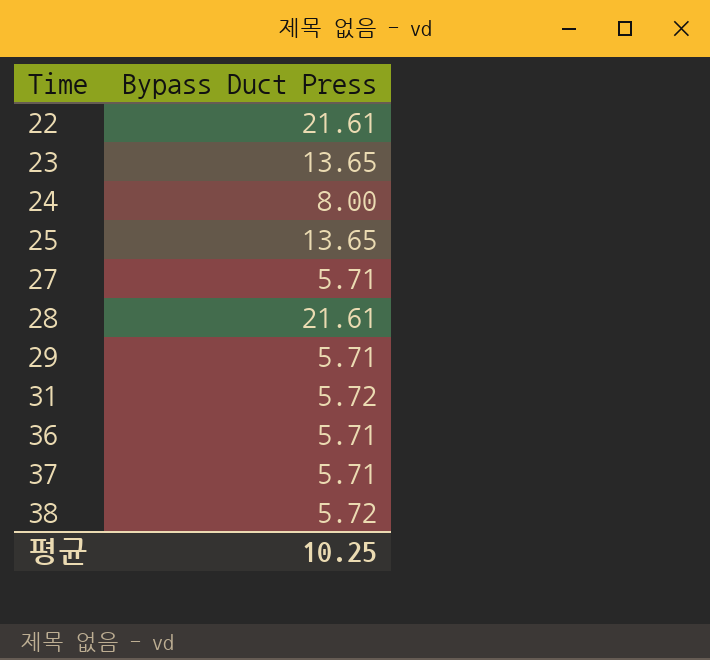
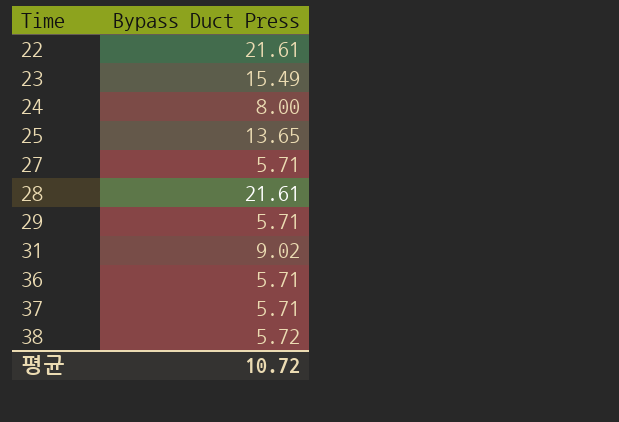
23 | Bypass Duct Press: 13.65 -> 15.49
31 | Bypass Duct Press: 5.72 -> 9.02
평균 | Bypass Duct Press: 10.25 -> 10.72

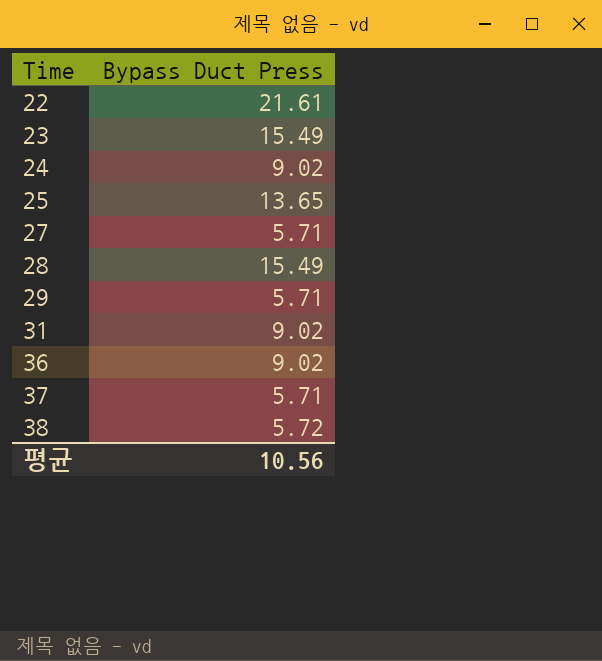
24 | Bypass Duct Press: 8.00 -> 9.02
28 | Bypass Duct Press: 21.61 -> 15.49
36 | Bypass Duct Press: 5.71 -> 9.02
평균 | Bypass Duct Press: 10.72 -> 10.56

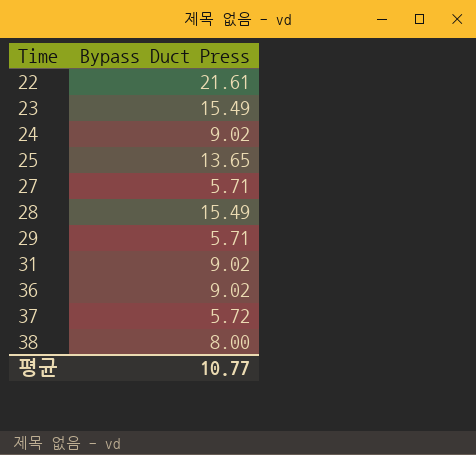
37 | Bypass Duct Press: 5.71 -> 5.72
38 | Bypass Duct Press: 5.72 -> 8.00
평균 | Bypass Duct Press: 10.56 -> 10.77

